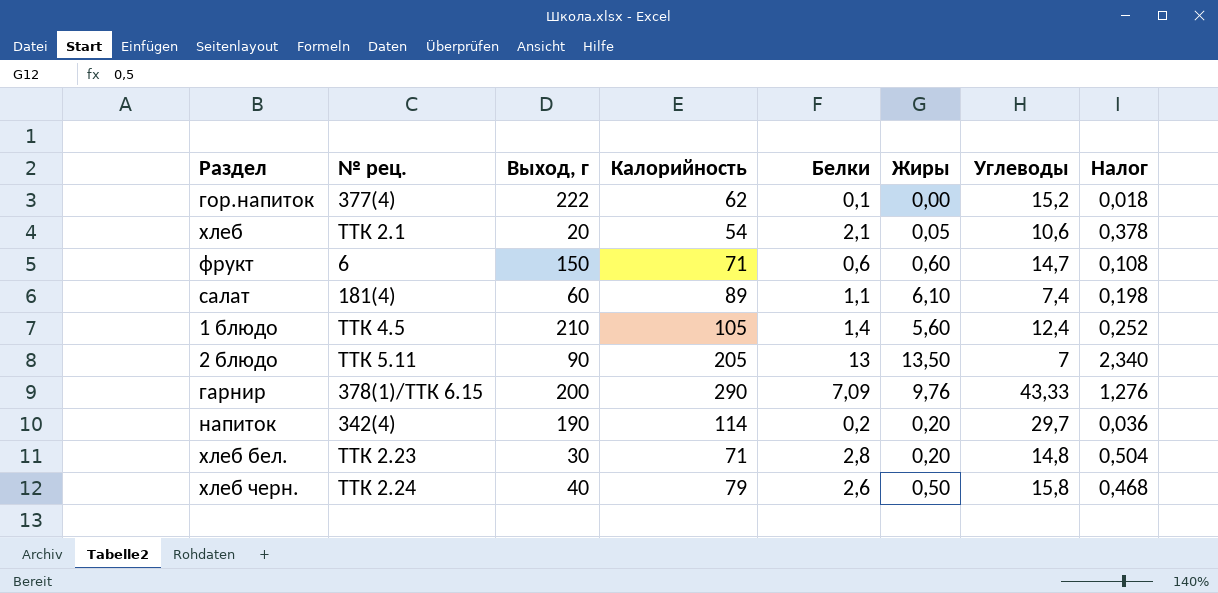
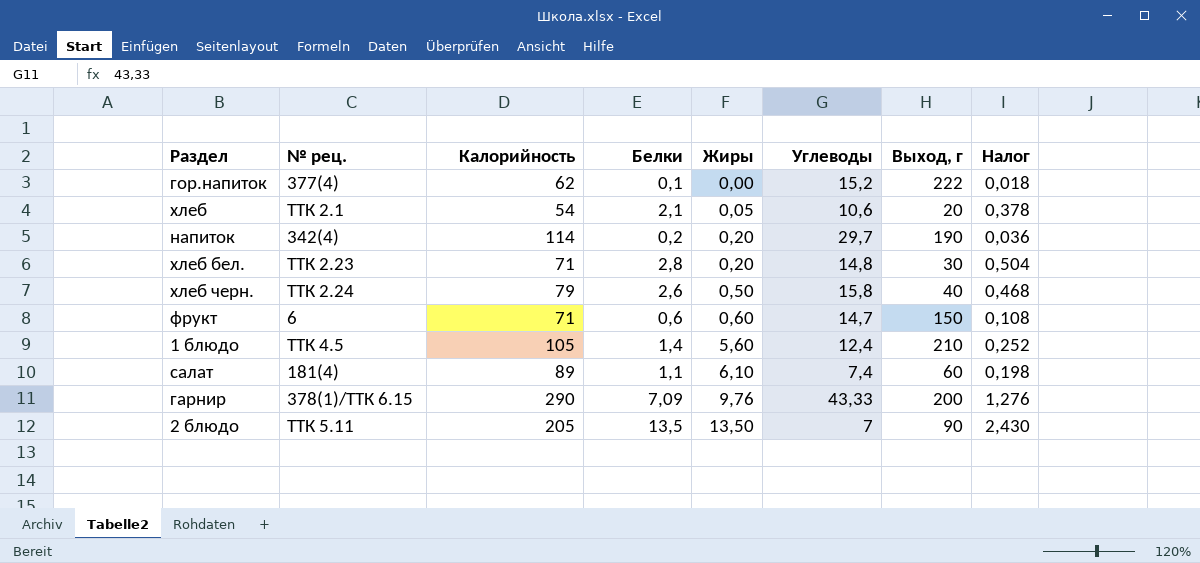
row order: none -> Жиры ascending
column Выход, г | position: 3 -> 7
2 блюдо | Белки: 13 -> 13,5
2 блюдо | Налог: 2,340 -> 2,430

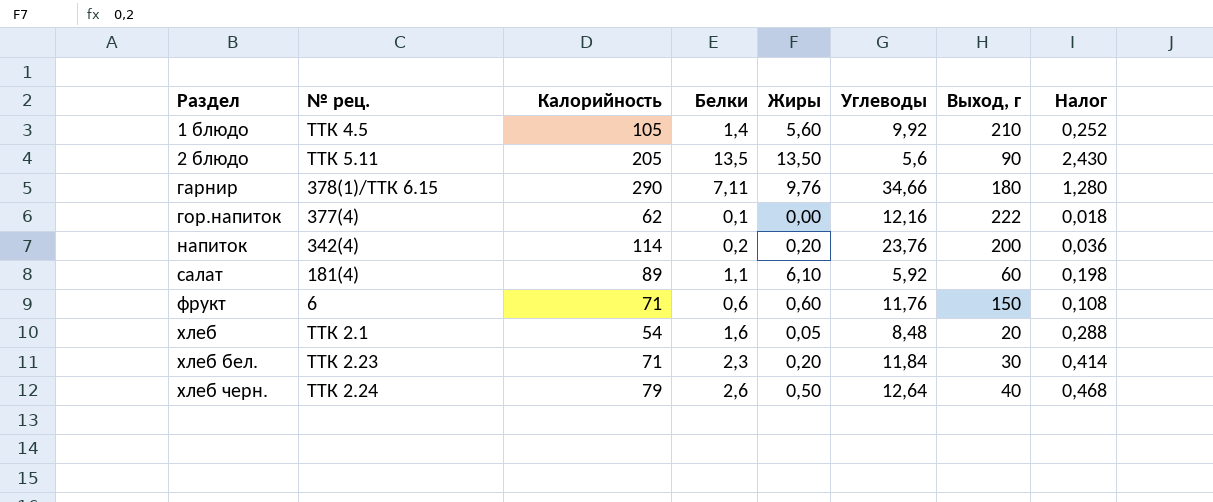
row order: Жиры ascending -> Раздел ascending
1 блюдо | Углеводы: 12,4 -> 9,92
2 блюдо | Углеводы: 7 -> 5,6
гарнир | Белки: 7,09 -> 7,11
гарнир | Углеводы: 43,33 -> 34,66
гарнир | Выход, г: 200 -> 180
гарнир | Налог: 1,276 -> 1,280
гор.напиток | Углеводы: 15,2 -> 12,16
напиток | Углеводы: 29,7 -> 23,76
напиток | Выход, г: 190 -> 200
салат | Углеводы: 7,4 -> 5,92
фрукт | Углеводы: 14,7 -> 11,76
хлеб | Белки: 2,1 -> 1,6
хлеб | Углеводы: 10,6 -> 8,48
хлеб | Налог: 0,378 -> 0,288
хлеб бел. | Белки: 2,8 -> 2,3
хлеб бел. | Углеводы: 14,8 -> 11,84
хлеб бел. | Налог: 0,504 -> 0,414
хлеб черн. | Углеводы: 15,8 -> 12,64

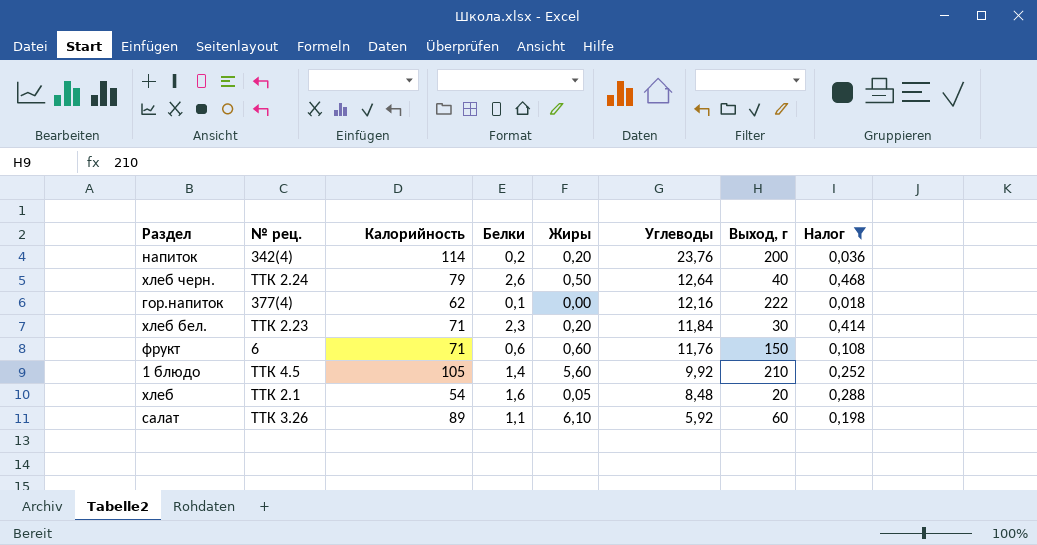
filter: none -> Налог <= 0,468
row order: Раздел ascending -> Углеводы descending
салат | № рец.: 181(4) -> ТТК 3.26

